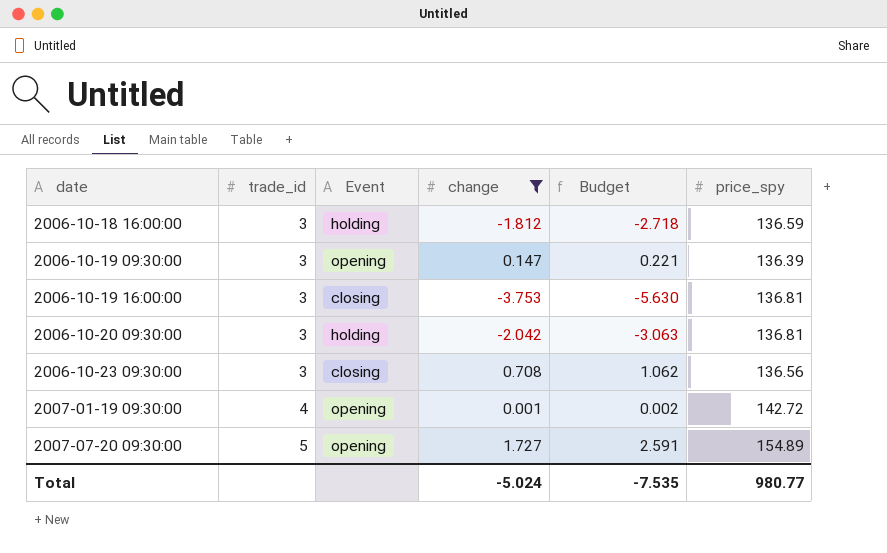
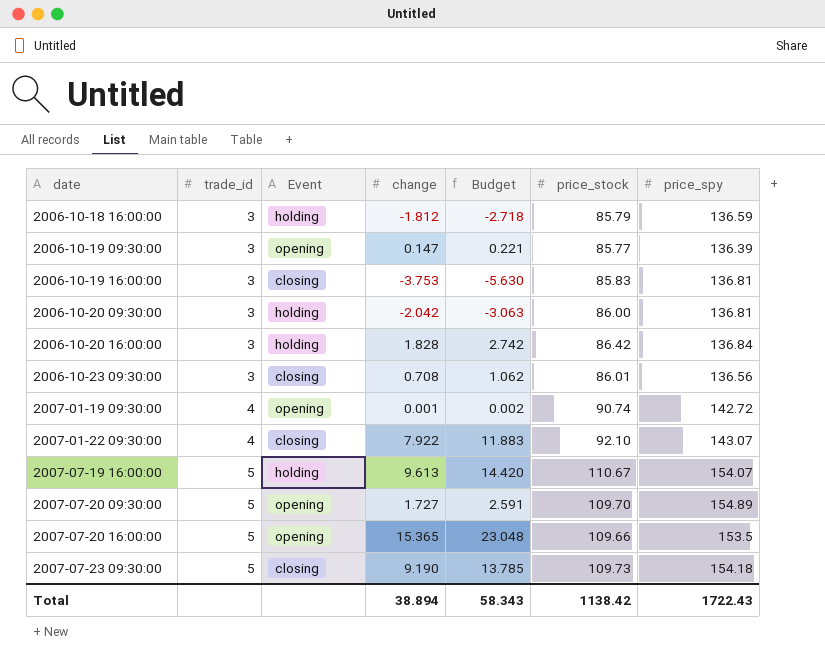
filter: change <= 1.727 -> none
column price_stock | position: none -> 6
Total | change: -5.024 -> 38.894
Total | Budget: -7.535 -> 58.343
Total | price_spy: 980.77 -> 1722.43

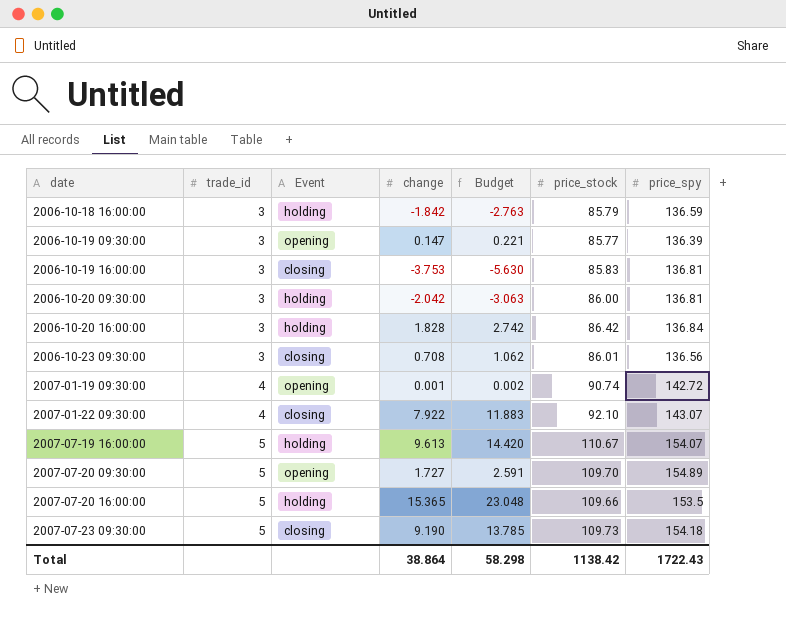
2006-10-18 16:00:00 | change: -1.812 -> -1.842
2006-10-18 16:00:00 | Budget: -2.718 -> -2.763
2007-07-20 16:00:00 | Event: opening -> holding
Total | change: 38.894 -> 38.864
Total | Budget: 58.343 -> 58.298

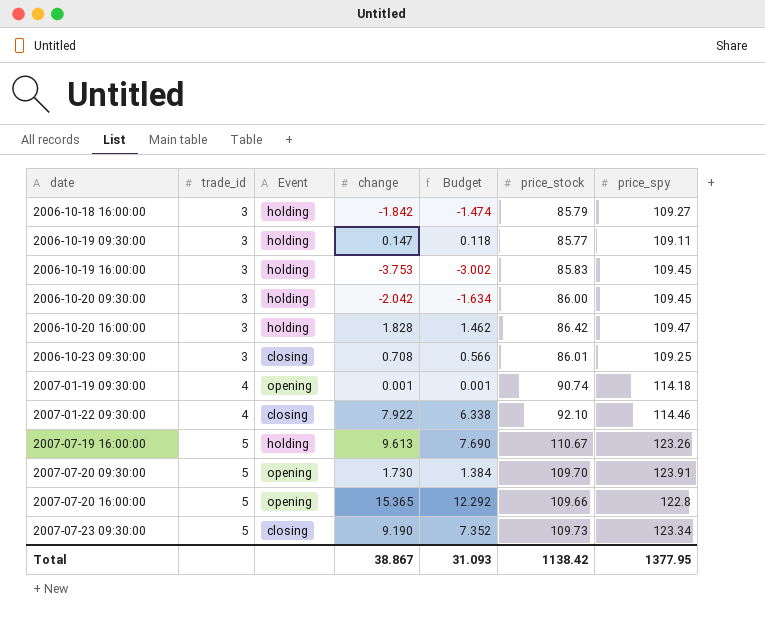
column Budget | formula: [change] * 1.5 -> [change] * 0.8
2006-10-18 16:00:00 | price_spy: 136.59 -> 109.27
2006-10-19 09:30:00 | Event: opening -> holding
2006-10-19 09:30:00 | price_spy: 136.39 -> 109.11
2006-10-19 16:00:00 | Event: closing -> holding
2006-10-19 16:00:00 | price_spy: 136.81 -> 109.45
2006-10-20 09:30:00 | price_spy: 136.81 -> 109.45
2006-10-20 16:00:00 | price_spy: 136.84 -> 109.47
2006-10-23 09:30:00 | price_spy: 136.56 -> 109.25
2007-01-19 09:30:00 | price_spy: 142.72 -> 114.18
2007-01-22 09:30:00 | price_spy: 143.07 -> 114.46
2007-07-19 16:00:00 | price_spy: 154.07 -> 123.26
2007-07-20 09:30:00 | change: 1.727 -> 1.730
2007-07-20 09:30:00 | price_spy: 154.89 -> 123.91
2007-07-20 16:00:00 | Event: holding -> opening
2007-07-20 16:00:00 | price_spy: 153.5 -> 122.8
2007-07-23 09:30:00 | price_spy: 154.18 -> 123.34
Total | change: 38.864 -> 38.867
Total | Budget: 58.298 -> 31.093
Total | price_spy: 1722.43 -> 1377.95

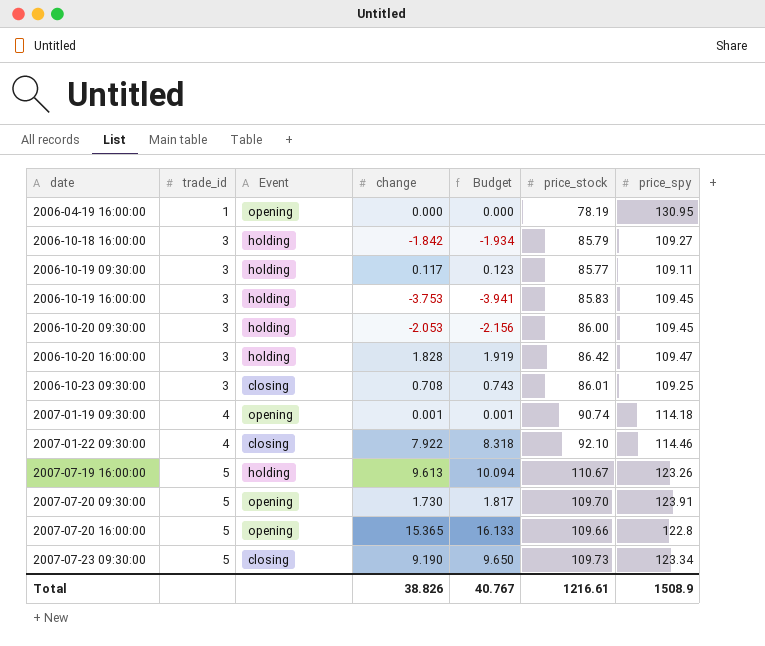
column Budget | formula: [change] * 0.8 -> [change] * 1.05
row 2006-04-19 16:00:00: none -> 1 | opening | 0.000 | 0.000 | 78.19 | 130.95
2006-10-19 09:30:00 | change: 0.147 -> 0.117
2006-10-20 09:30:00 | change: -2.042 -> -2.053
Total | change: 38.867 -> 38.826
Total | Budget: 31.093 -> 40.767
Total | price_stock: 1138.42 -> 1216.61
Total | price_spy: 1377.95 -> 1508.9

